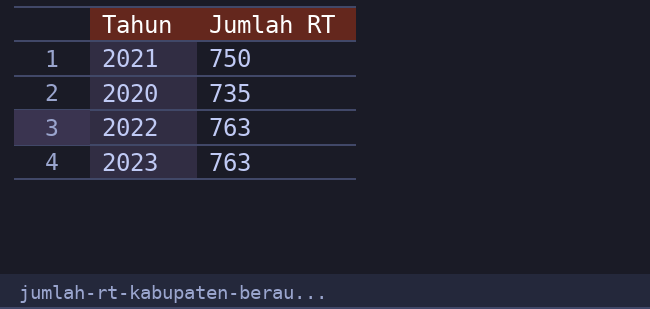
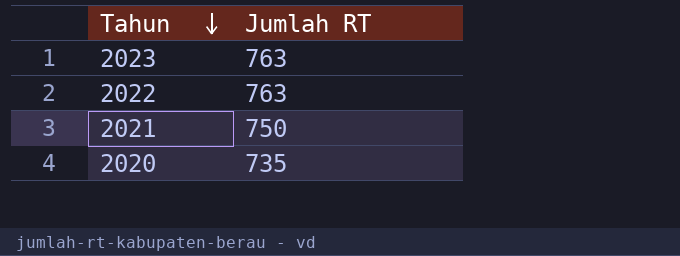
row order: none -> Tahun descending

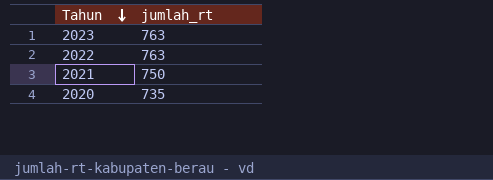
column name: Jumlah RT -> jumlah_rt

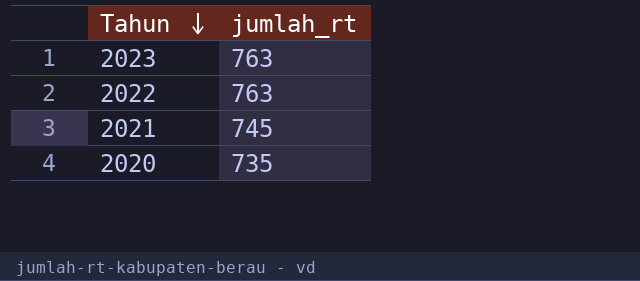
2021 | jumlah_rt: 750 -> 745

